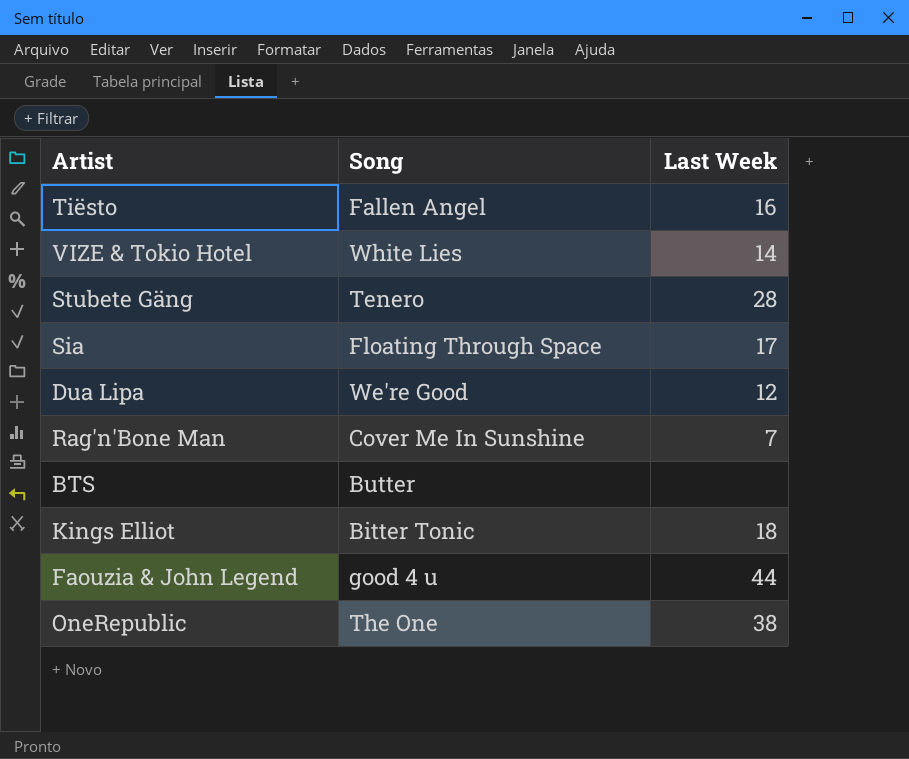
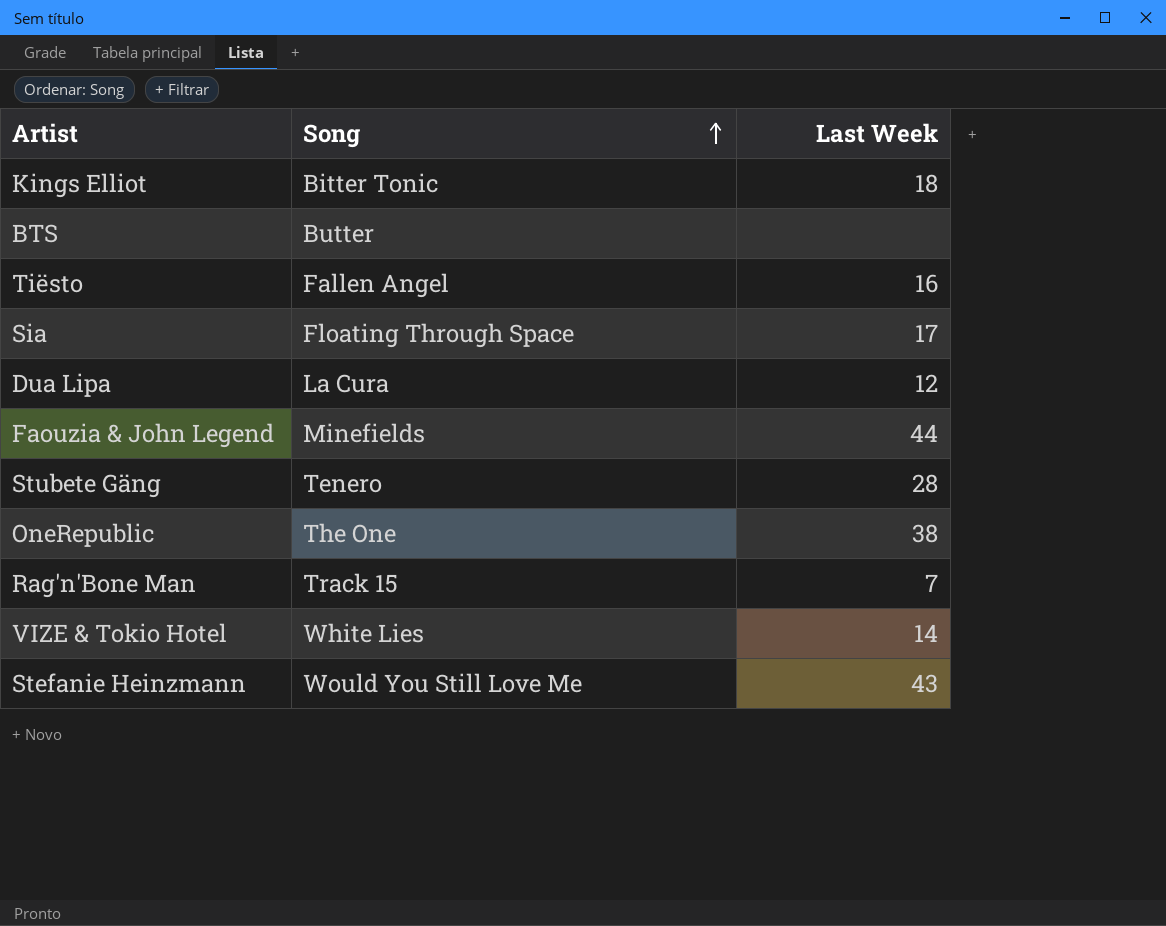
row order: none -> Song ascending
Dua Lipa | Song: We're Good -> La Cura
Faouzia & John Legend | Song: good 4 u -> Minefields
Rag'n'Bone Man | Song: Cover Me In Sunshine -> Track 15
row Stefanie Heinzmann: none -> Would You Still Love Me | 43

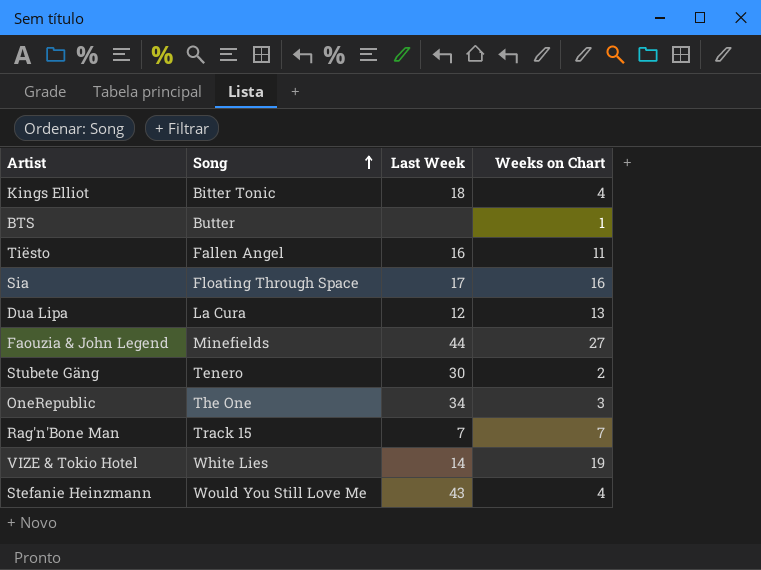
column Weeks on Chart | position: none -> 4
Stubete Gäng | Last Week: 28 -> 30
OneRepublic | Last Week: 38 -> 34

